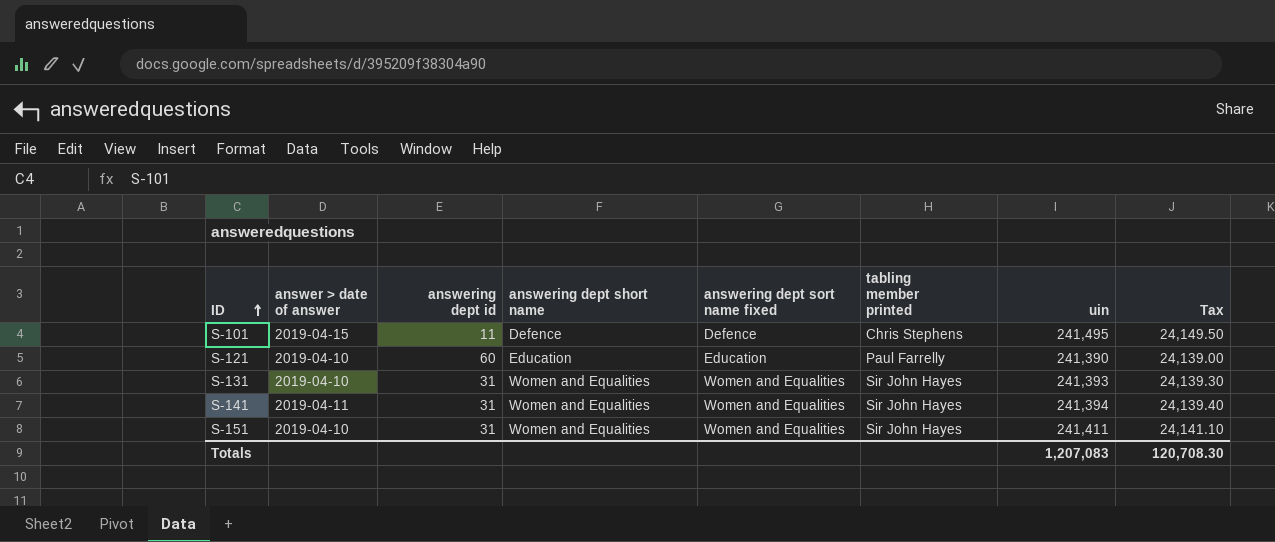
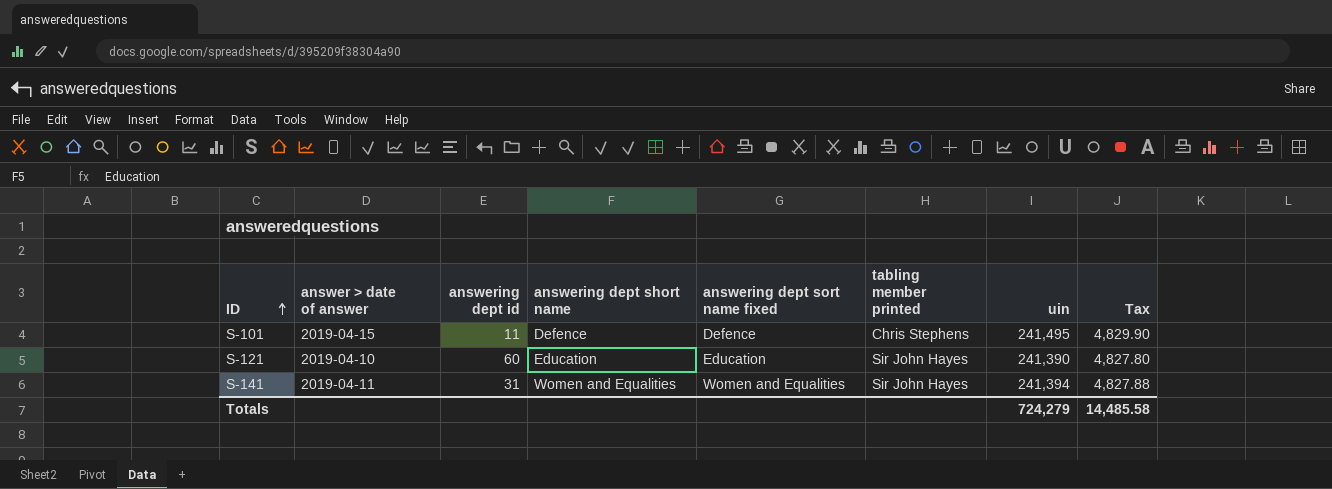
column Tax | formula: [uin] * 0.1 -> [uin] * 0.02
row S-131: 2019-04-10 | 31 | Women and Equalities | Women and Equalities | Sir John Hayes | 241,393 | 24,139.30 -> none
row S-151: 2019-04-10 | 31 | Women and Equalities | Women and Equalities | Sir John Hayes | 241,411 | 24,141.10 -> none
S-121 | tabling member printed: Paul Farrelly -> Sir John Hayes
Totals | uin: 1,207,083 -> 724,279
Totals | Tax: 120,708.30 -> 14,485.58

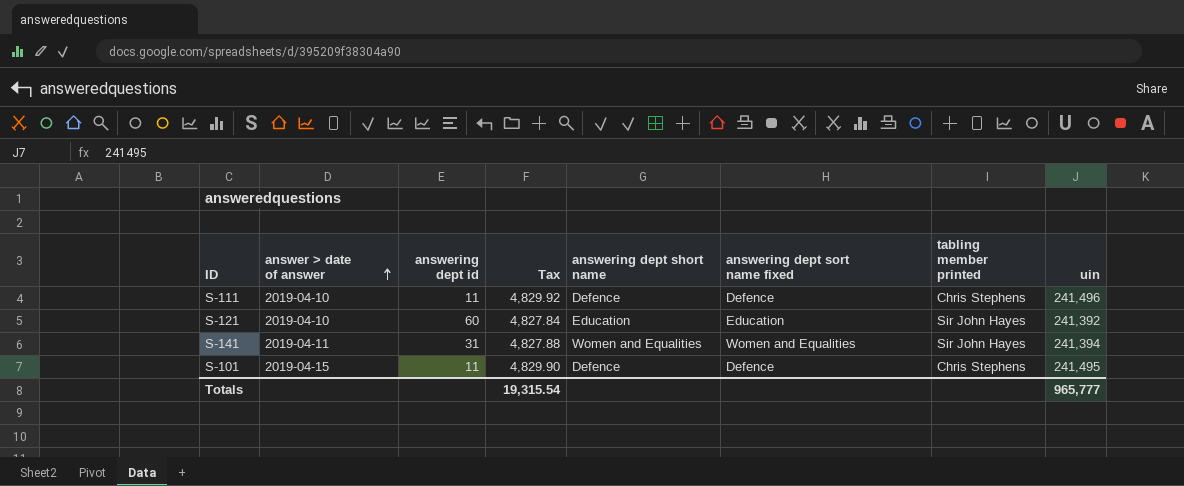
row order: ID ascending -> answer > date of answer ascending
column Tax | position: 8 -> 4
row S-111: none -> 2019-04-10 | 11 | 4,829.92 | Defence | Defence | Chris Stephens | 241,496
S-121 | Tax: 4,827.80 -> 4,827.84
S-121 | uin: 241,390 -> 241,392
Totals | Tax: 14,485.58 -> 19,315.54
Totals | uin: 724,279 -> 965,777

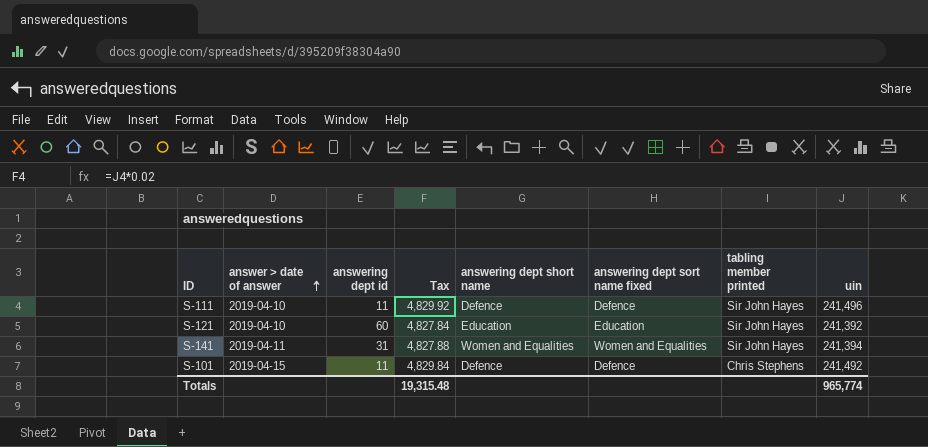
S-111 | tabling member printed: Chris Stephens -> Sir John Hayes
S-101 | Tax: 4,829.90 -> 4,829.84
S-101 | uin: 241,495 -> 241,492
Totals | Tax: 19,315.54 -> 19,315.48
Totals | uin: 965,777 -> 965,774

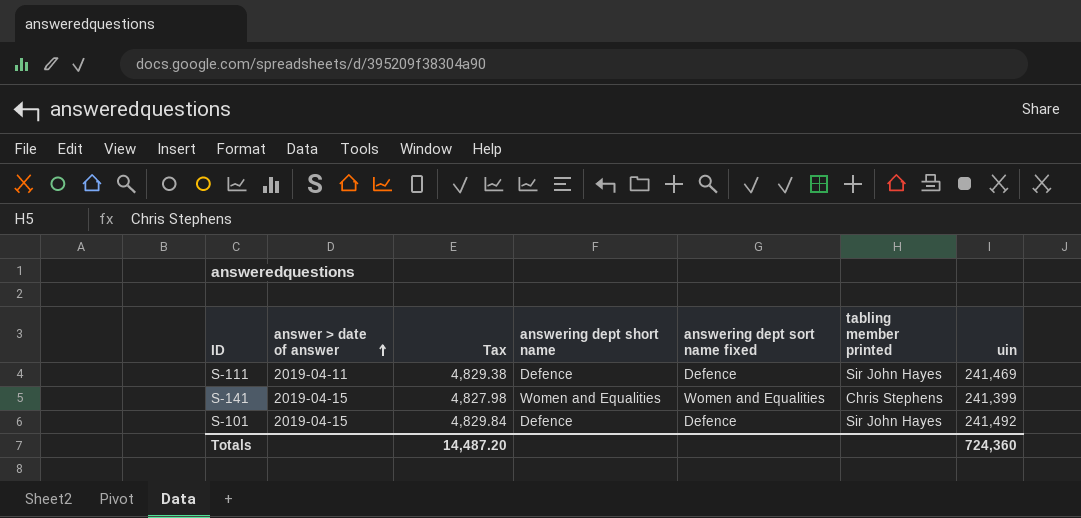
column answering dept id | position: 3 -> none
row S-121: 2019-04-10 | 60 | 4,827.84 | Education | Education | Sir John Hayes | 241,392 -> none
S-111 | answer > date of answer: 2019-04-10 -> 2019-04-11
S-111 | Tax: 4,829.92 -> 4,829.38
S-111 | uin: 241,496 -> 241,469
S-141 | answer > date of answer: 2019-04-11 -> 2019-04-15
S-141 | Tax: 4,827.88 -> 4,827.98
S-141 | tabling member printed: Sir John Hayes -> Chris Stephens
S-141 | uin: 241,394 -> 241,399
S-101 | tabling member printed: Chris Stephens -> Sir John Hayes
Totals | Tax: 19,315.48 -> 14,487.20
Totals | uin: 965,774 -> 724,360

